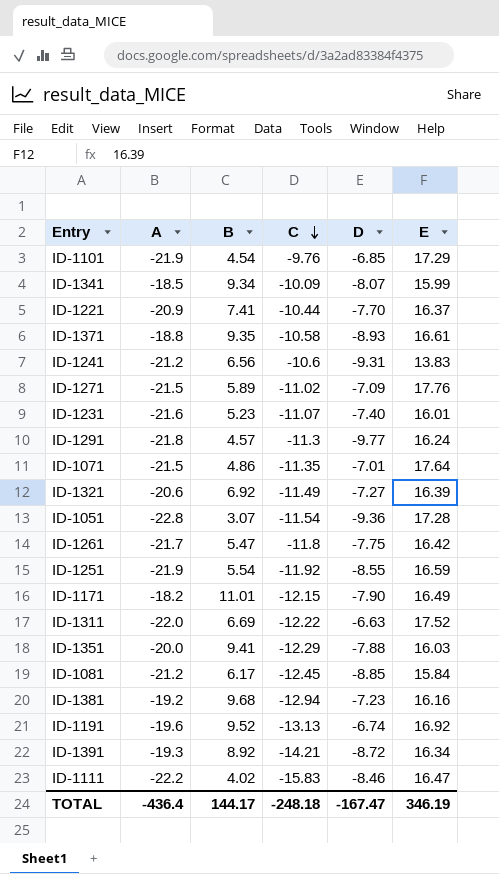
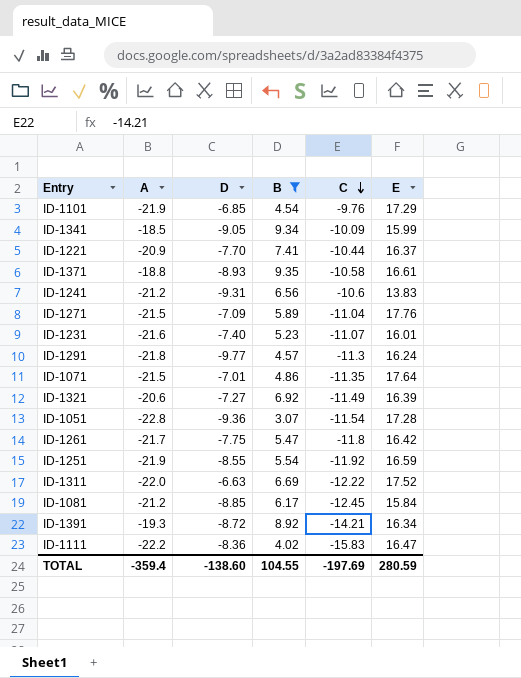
filter: none -> B <= 9.35
column D | position: 5 -> 3
ID-1341 | D: -8.07 -> -9.05
ID-1271 | C: -11.02 -> -11.04
ID-1111 | D: -8.46 -> -8.36
TOTAL | A: -436.4 -> -359.4
TOTAL | D: -167.47 -> -138.60
TOTAL | B: 144.17 -> 104.55
TOTAL | C: -248.18 -> -197.69
TOTAL | E: 346.19 -> 280.59

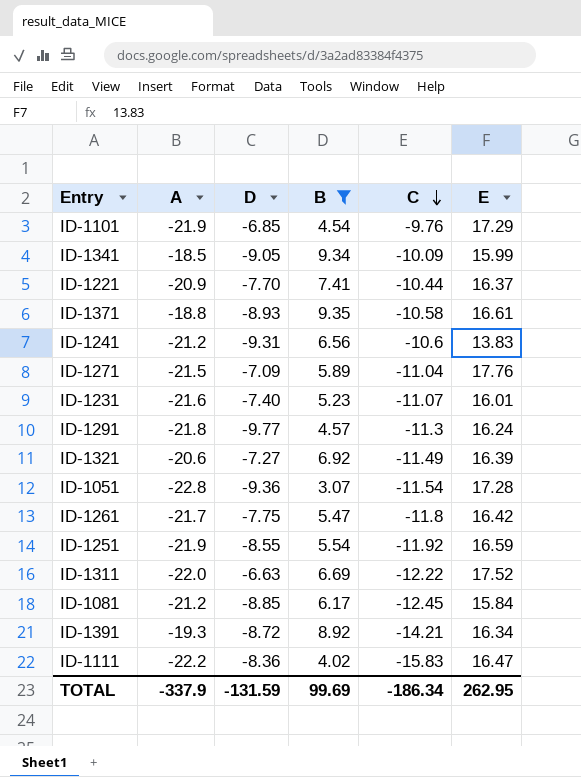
row ID-1071: -21.5 | -7.01 | 4.86 | -11.35 | 17.64 -> none
TOTAL | A: -359.4 -> -337.9
TOTAL | D: -138.60 -> -131.59
TOTAL | B: 104.55 -> 99.69
TOTAL | C: -197.69 -> -186.34
TOTAL | E: 280.59 -> 262.95

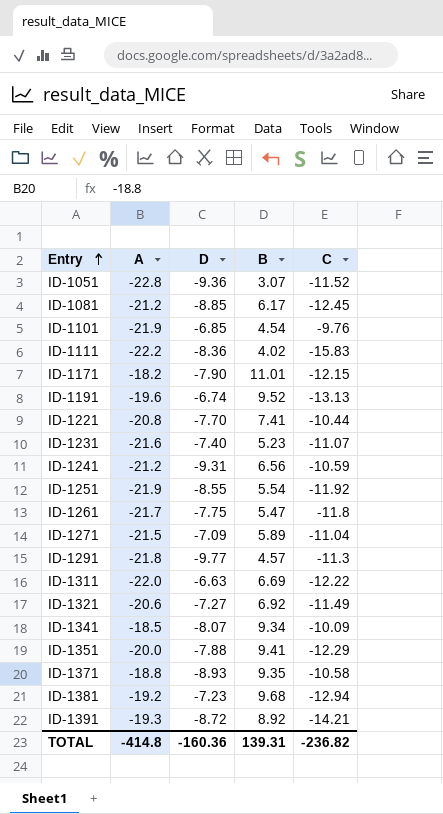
filter: B <= 9.35 -> none
row order: C descending -> Entry ascending
column E | position: 6 -> none
ID-1051 | C: -11.54 -> -11.52
ID-1221 | A: -20.9 -> -20.8
ID-1241 | C: -10.6 -> -10.59
ID-1341 | D: -9.05 -> -8.07
TOTAL | A: -337.9 -> -414.8
TOTAL | D: -131.59 -> -160.36
TOTAL | B: 99.69 -> 139.31
TOTAL | C: -186.34 -> -236.82

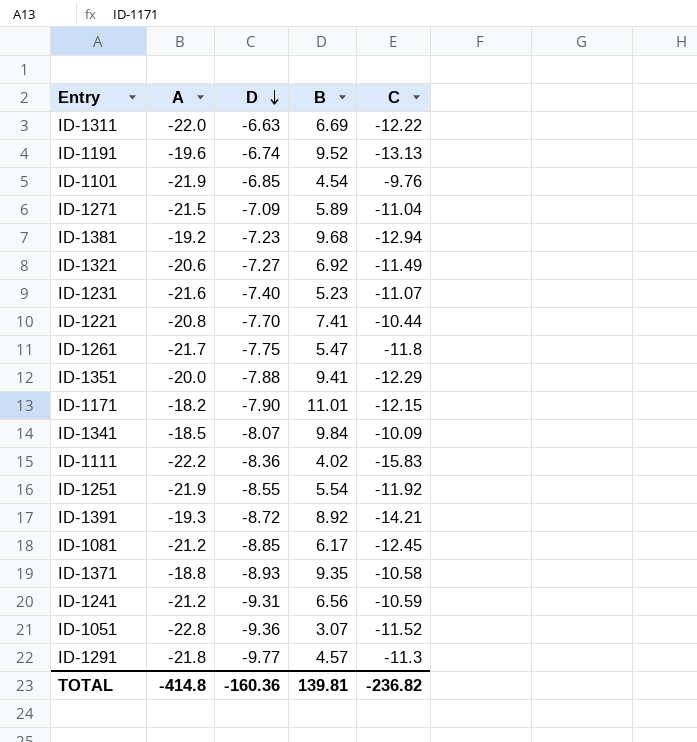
row order: Entry ascending -> D descending
ID-1341 | B: 9.34 -> 9.84
TOTAL | B: 139.31 -> 139.81

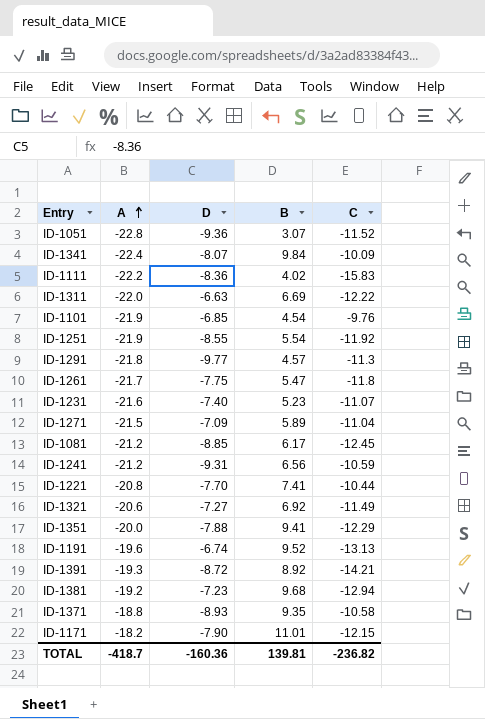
row order: D descending -> A ascending
ID-1341 | A: -18.5 -> -22.4
TOTAL | A: -414.8 -> -418.7

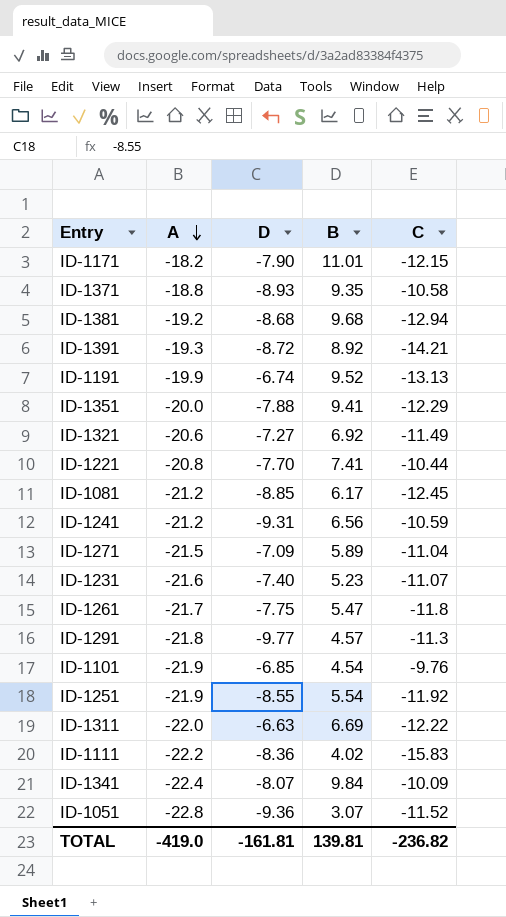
row order: A ascending -> A descending
ID-1381 | D: -7.23 -> -8.68
ID-1191 | A: -19.6 -> -19.9
TOTAL | A: -418.7 -> -419.0
TOTAL | D: -160.36 -> -161.81

